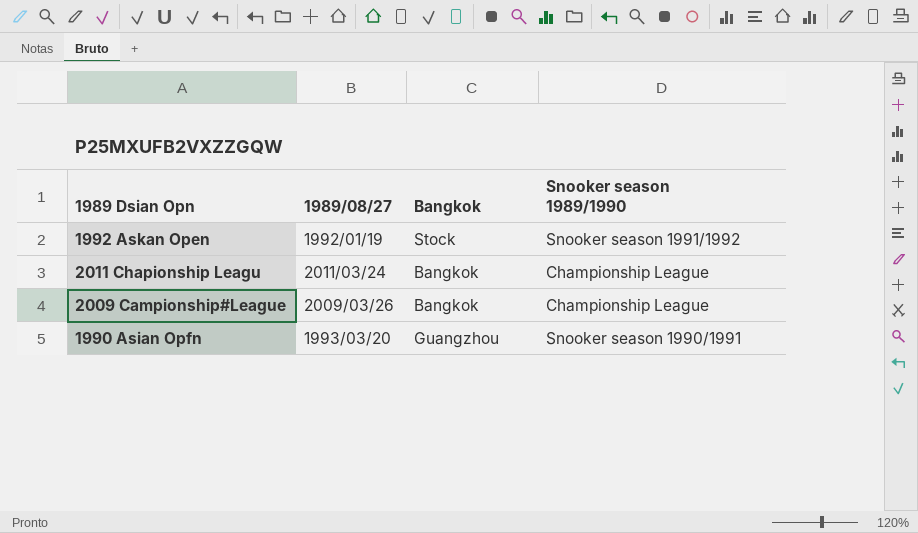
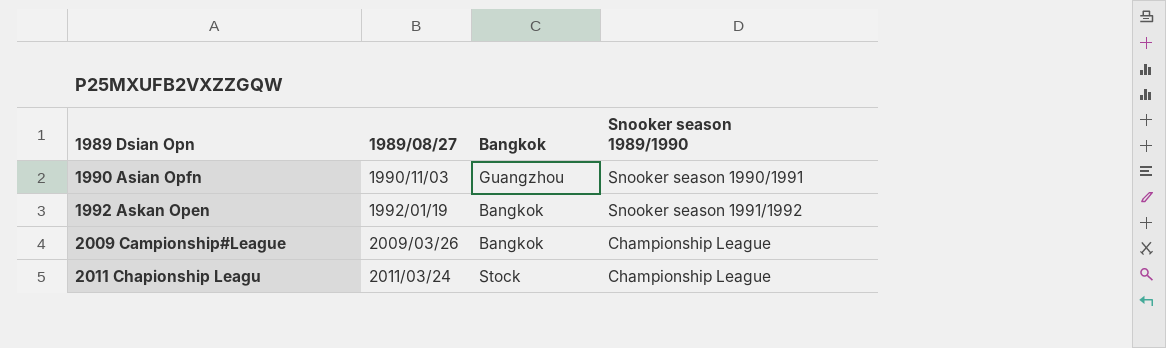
row order: none -> 1989 Dsian Opn ascending
1990 Asian Opfn | 1989/08/27: 1993/03/20 -> 1990/11/03
1992 Askan Open | Bangkok: Stock -> Bangkok
2011 Chapionship Leagu | Bangkok: Bangkok -> Stock

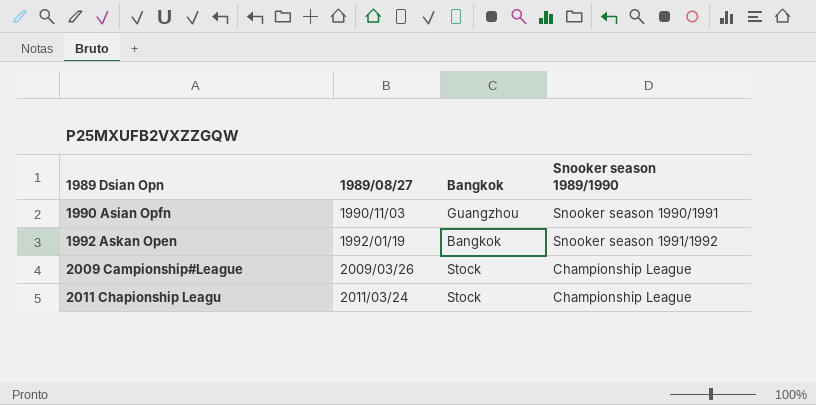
2009 Campionship#League | Bangkok: Bangkok -> Stock

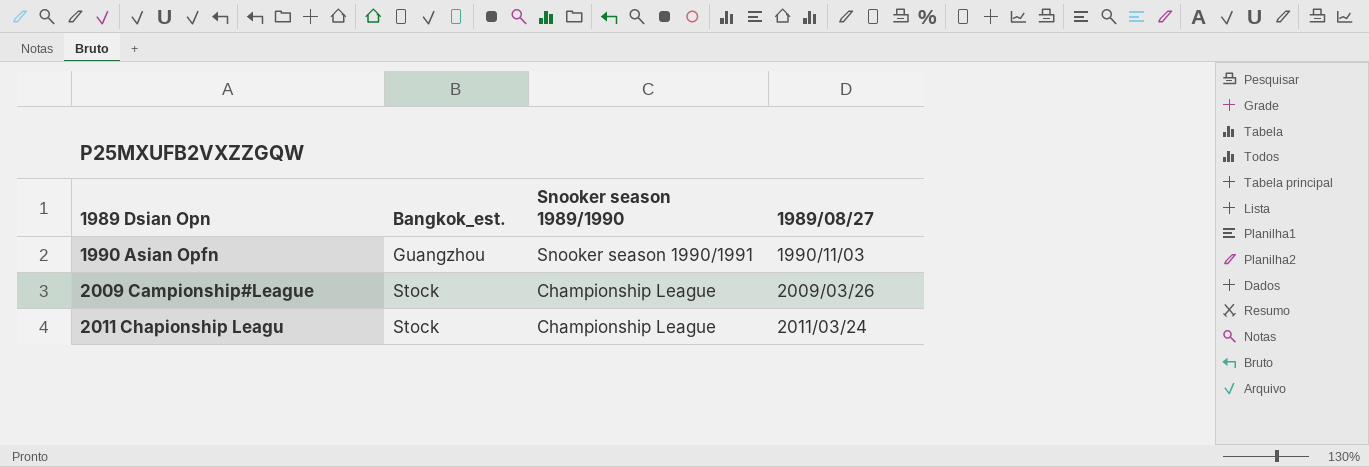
column name: Bangkok -> Bangkok_est.
column 1989/08/27 | position: 2 -> 4
row 1992 Askan Open: 1992/01/19 | Bangkok | Snooker season 1991/1992 -> none

